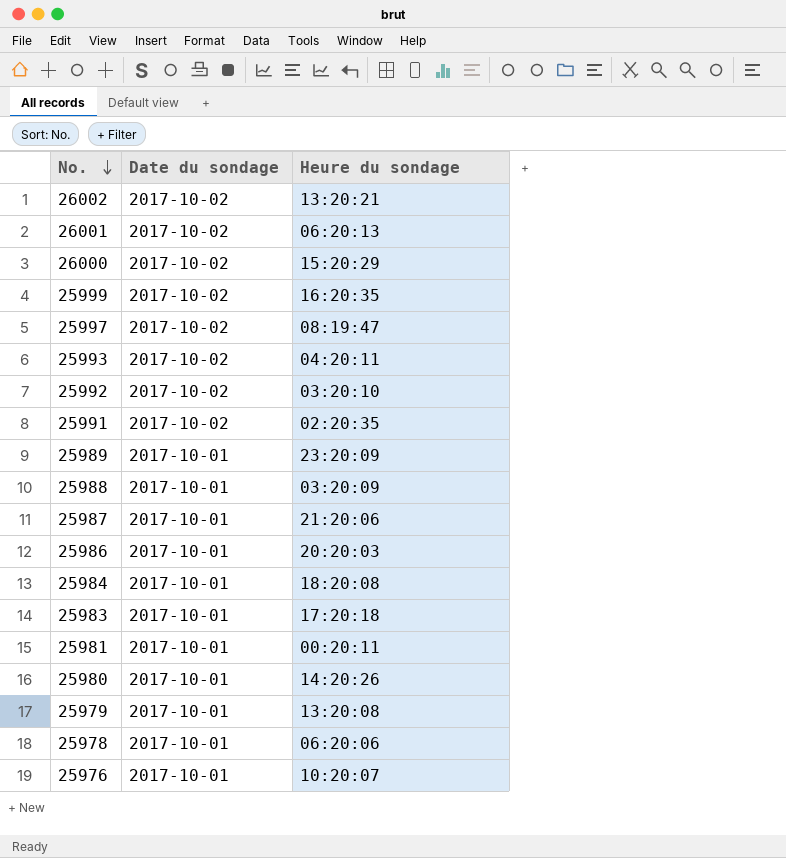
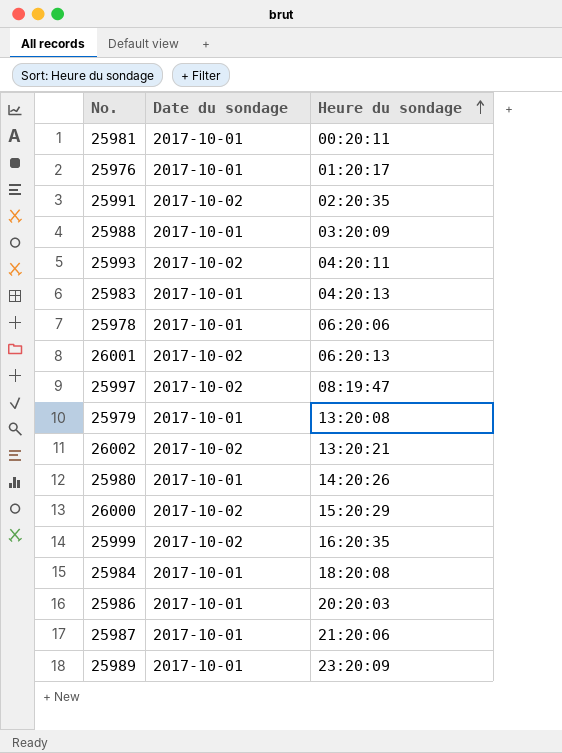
row order: No. descending -> Heure du sondage ascending
row 25992: 2017-10-02 | 03:20:10 -> none
25976 | Heure du sondage: 10:20:07 -> 01:20:17
25983 | Heure du sondage: 17:20:18 -> 04:20:13

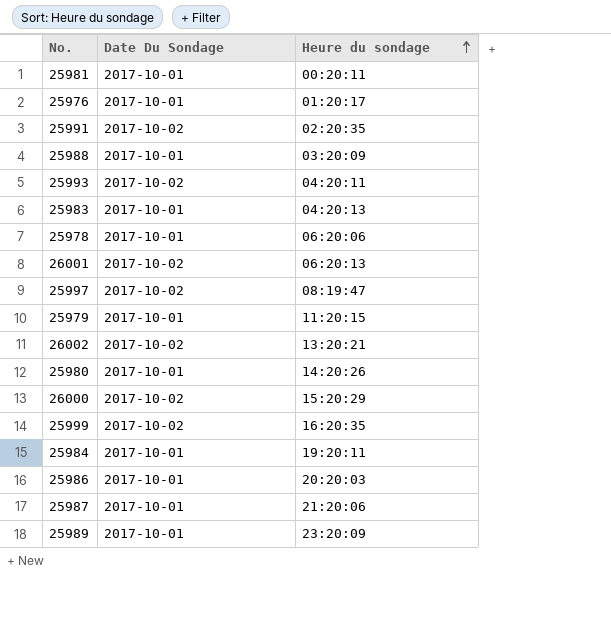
column name: Date du sondage -> Date Du Sondage
25979 | Heure du sondage: 13:20:08 -> 11:20:15
25984 | Heure du sondage: 18:20:08 -> 19:20:11

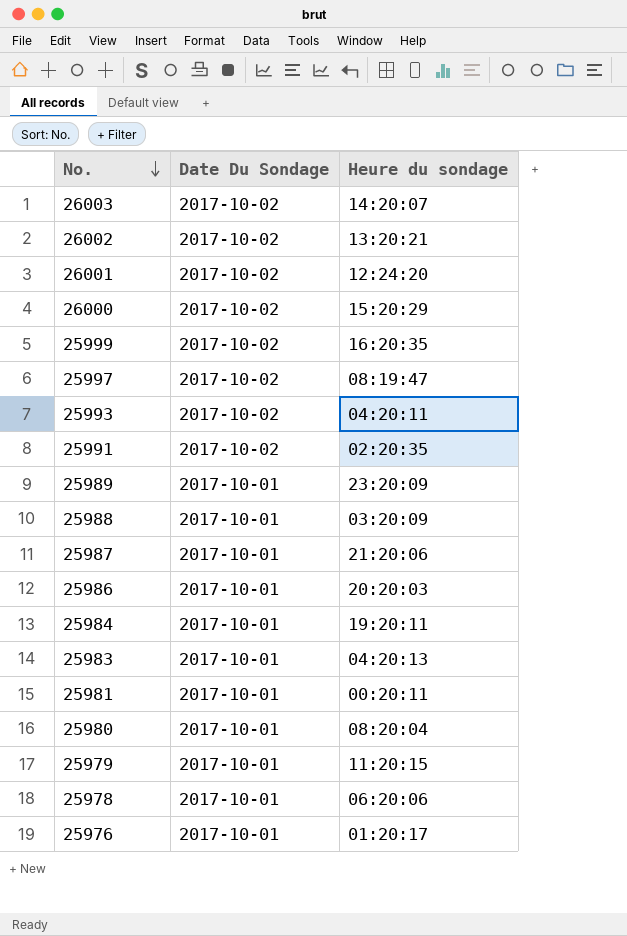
row order: Heure du sondage ascending -> No. descending
row 26003: none -> 2017-10-02 | 14:20:07
26001 | Heure du sondage: 06:20:13 -> 12:24:20
25980 | Heure du sondage: 14:20:26 -> 08:20:04

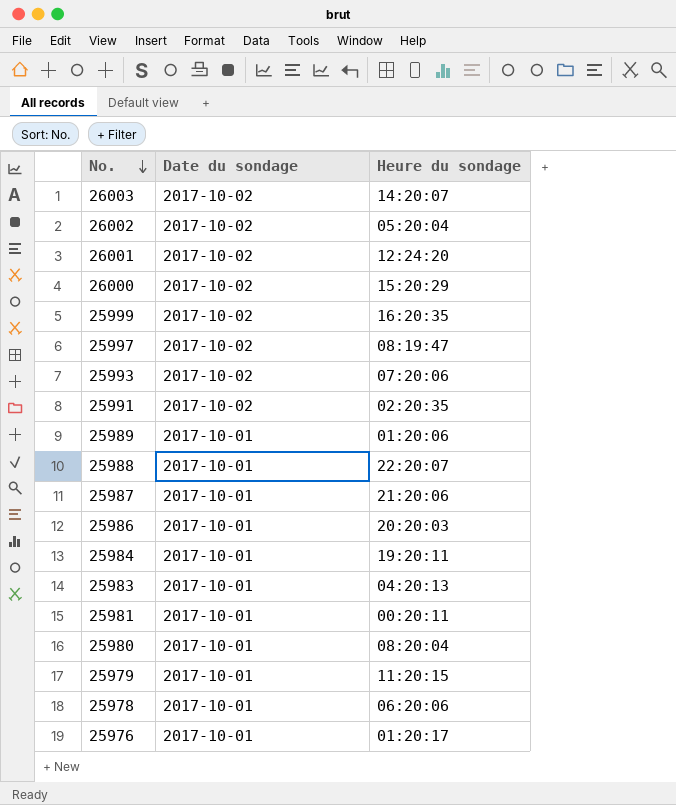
column name: Date Du Sondage -> Date du sondage
26002 | Heure du sondage: 13:20:21 -> 05:20:04
25993 | Heure du sondage: 04:20:11 -> 07:20:06
25989 | Heure du sondage: 23:20:09 -> 01:20:06
25988 | Heure du sondage: 03:20:09 -> 22:20:07

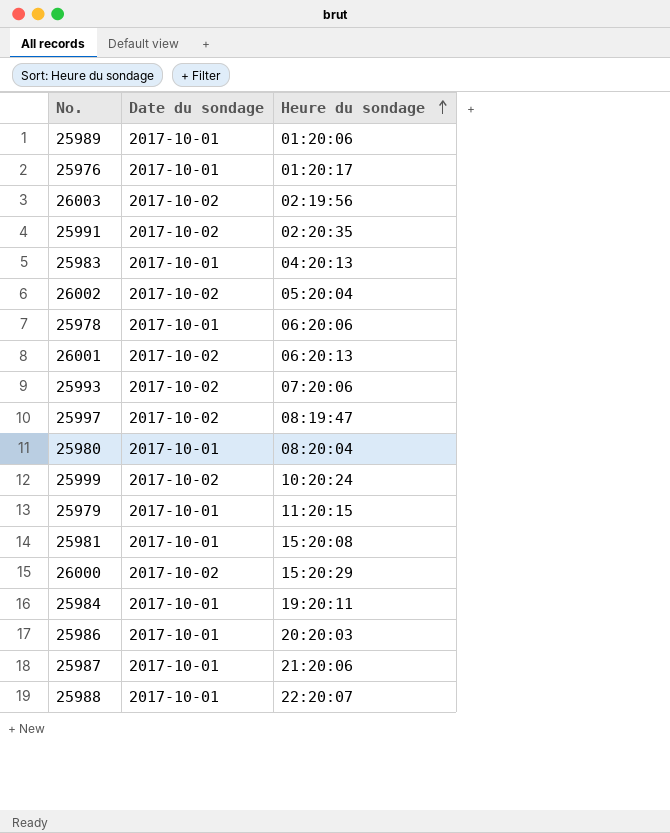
row order: No. descending -> Heure du sondage ascending
26003 | Heure du sondage: 14:20:07 -> 02:19:56
26001 | Heure du sondage: 12:24:20 -> 06:20:13
25999 | Heure du sondage: 16:20:35 -> 10:20:24
25981 | Heure du sondage: 00:20:11 -> 15:20:08

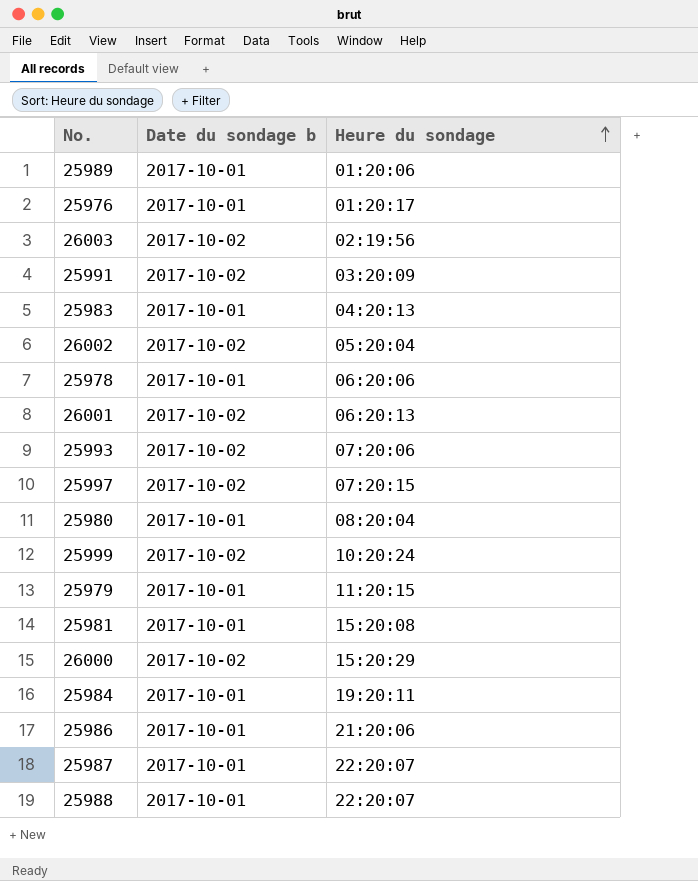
column name: Date du sondage -> Date du sondage b
25991 | Heure du sondage: 02:20:35 -> 03:20:09
25997 | Heure du sondage: 08:19:47 -> 07:20:15
25986 | Heure du sondage: 20:20:03 -> 21:20:06
25987 | Heure du sondage: 21:20:06 -> 22:20:07

